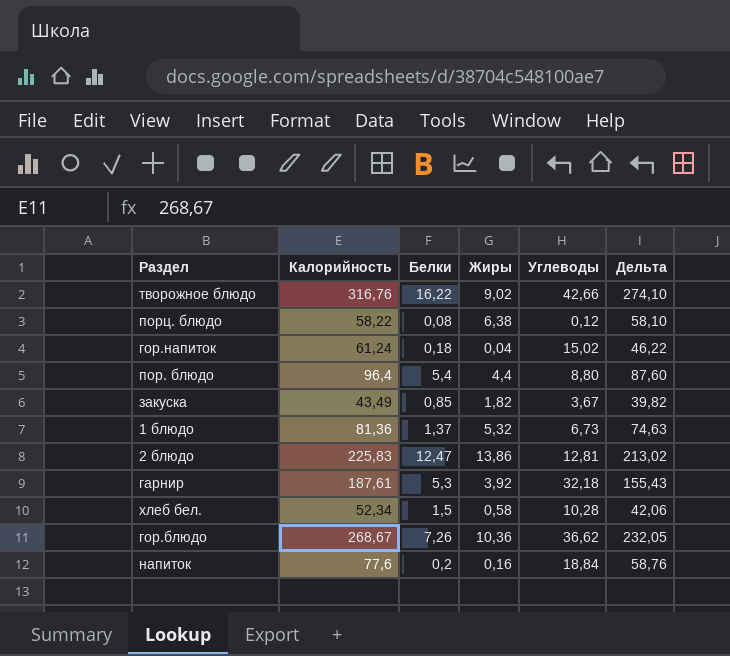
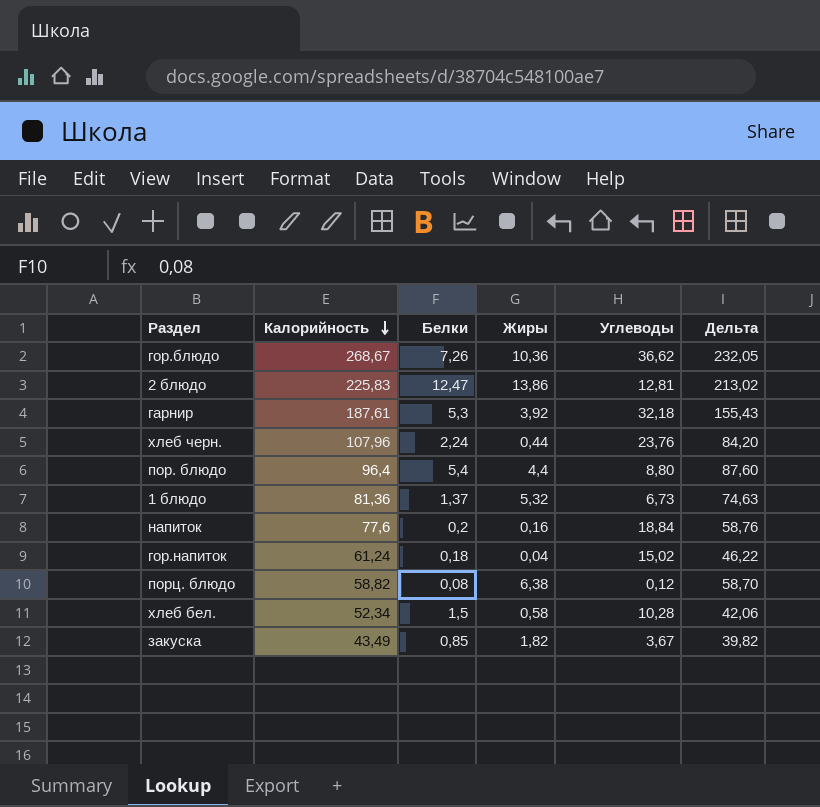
row order: none -> Калорийность descending
row творожное блюдо: 316,76 | 16,22 | 9,02 | 42,66 | 274,10 -> none
row хлеб черн.: none -> 107,96 | 2,24 | 0,44 | 23,76 | 84,20
порц. блюдо | Калорийность: 58,22 -> 58,82
порц. блюдо | Дельта: 58,10 -> 58,70

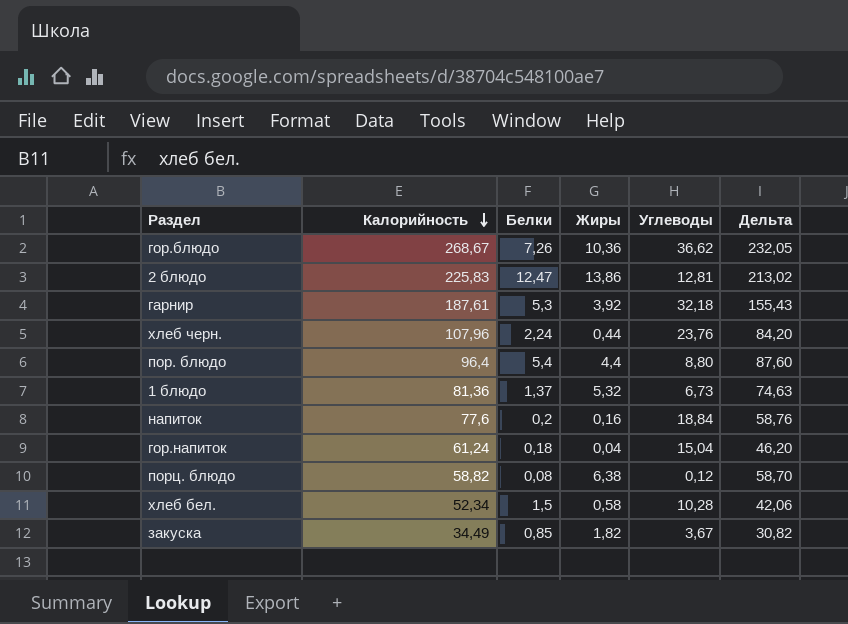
гор.напиток | Углеводы: 15,02 -> 15,04
гор.напиток | Дельта: 46,22 -> 46,20
закуска | Калорийность: 43,49 -> 34,49
закуска | Дельта: 39,82 -> 30,82

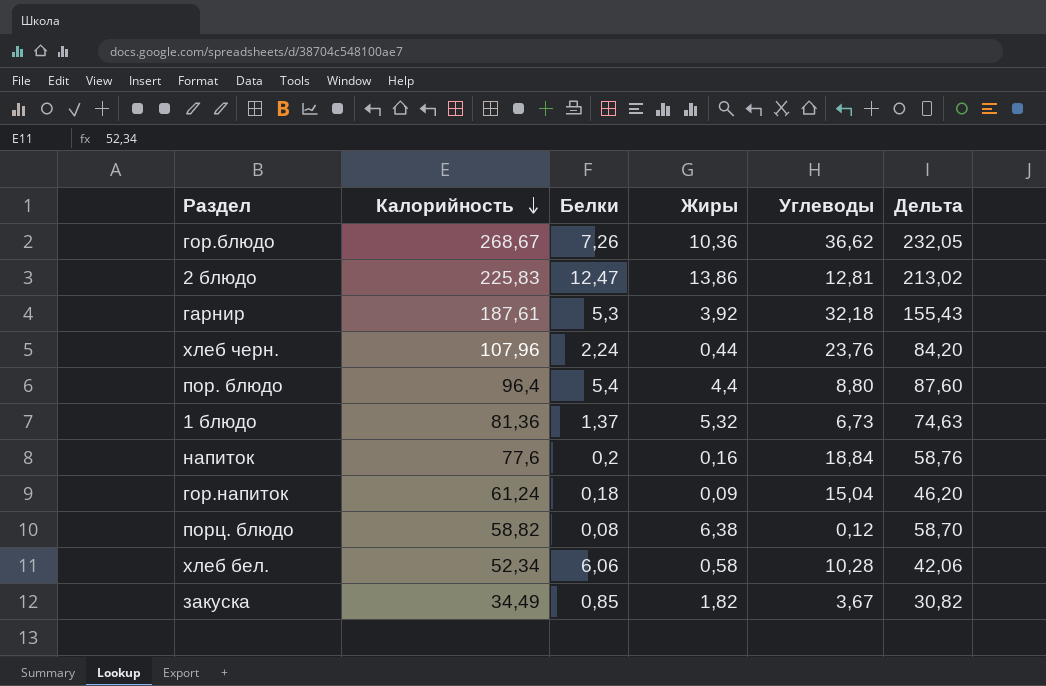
гор.напиток | Жиры: 0,04 -> 0,09
хлеб бел. | Белки: 1,5 -> 6,06

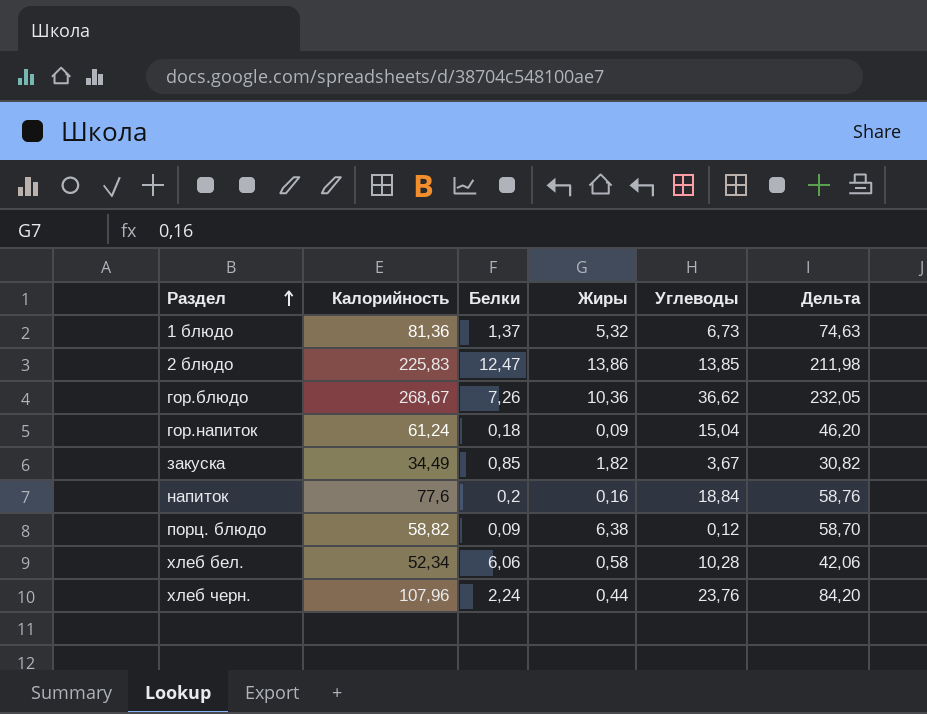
row order: Калорийность descending -> Раздел ascending
row гарнир: 187,61 | 5,3 | 3,92 | 32,18 | 155,43 -> none
row пор. блюдо: 96,4 | 5,4 | 4,4 | 8,80 | 87,60 -> none
2 блюдо | Углеводы: 12,81 -> 13,85
2 блюдо | Дельта: 213,02 -> 211,98
порц. блюдо | Белки: 0,08 -> 0,09

